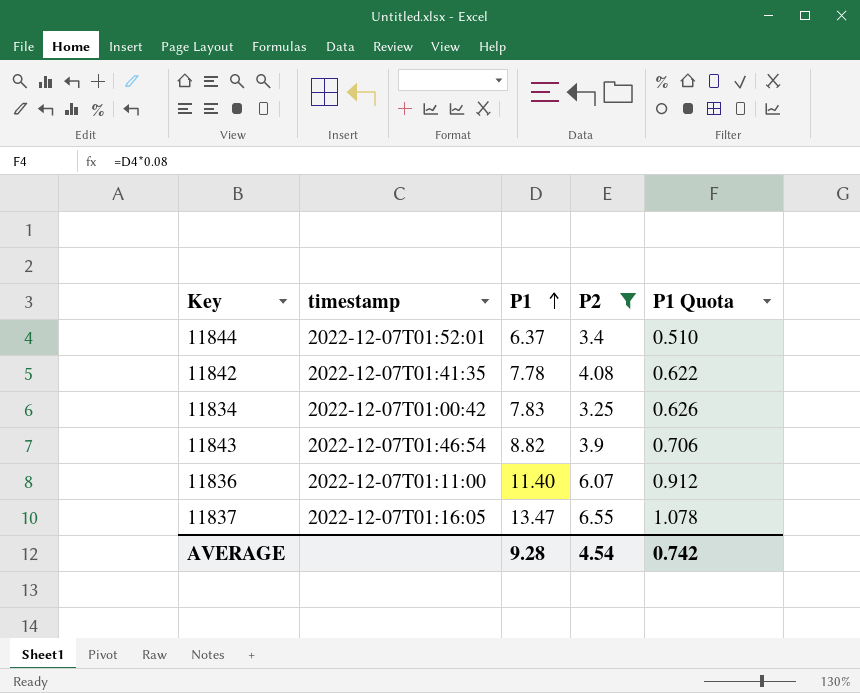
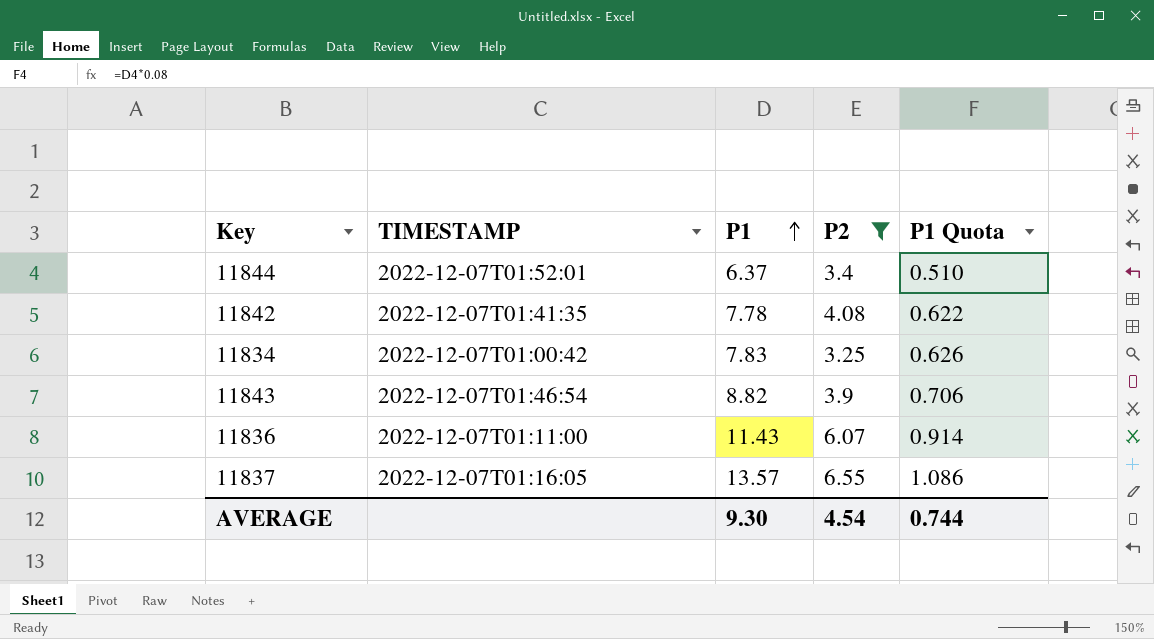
column name: timestamp -> TIMESTAMP
11836 | P1: 11.40 -> 11.43
11836 | P1 Quota: 0.912 -> 0.914
11837 | P1: 13.47 -> 13.57
11837 | P1 Quota: 1.078 -> 1.086
AVERAGE | P1: 9.28 -> 9.30
AVERAGE | P1 Quota: 0.742 -> 0.744

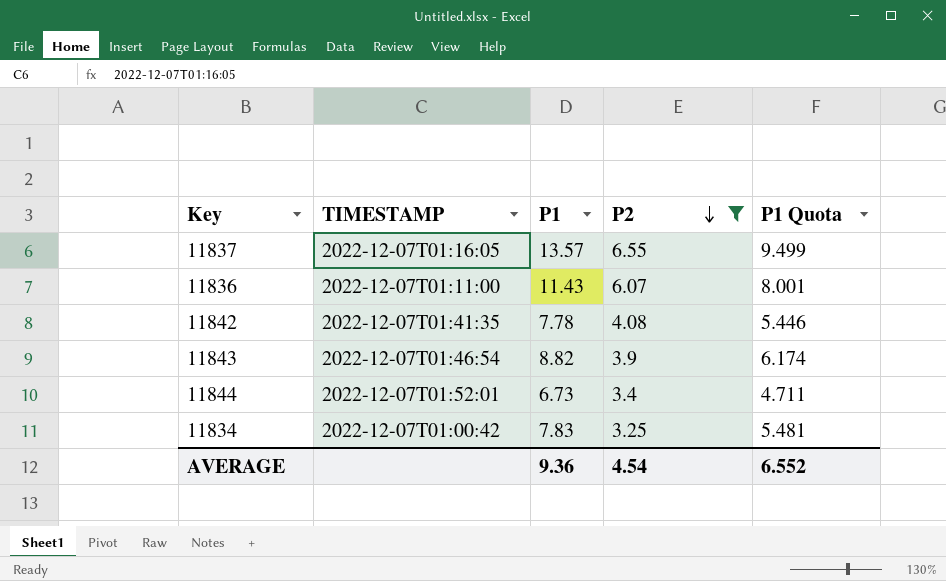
row order: P1 ascending -> P2 descending
column P1 Quota | formula: [P1] * 0.08 -> [P1] * 0.7
11844 | P1: 6.37 -> 6.73
AVERAGE | P1: 9.30 -> 9.36
AVERAGE | P1 Quota: 0.744 -> 6.552

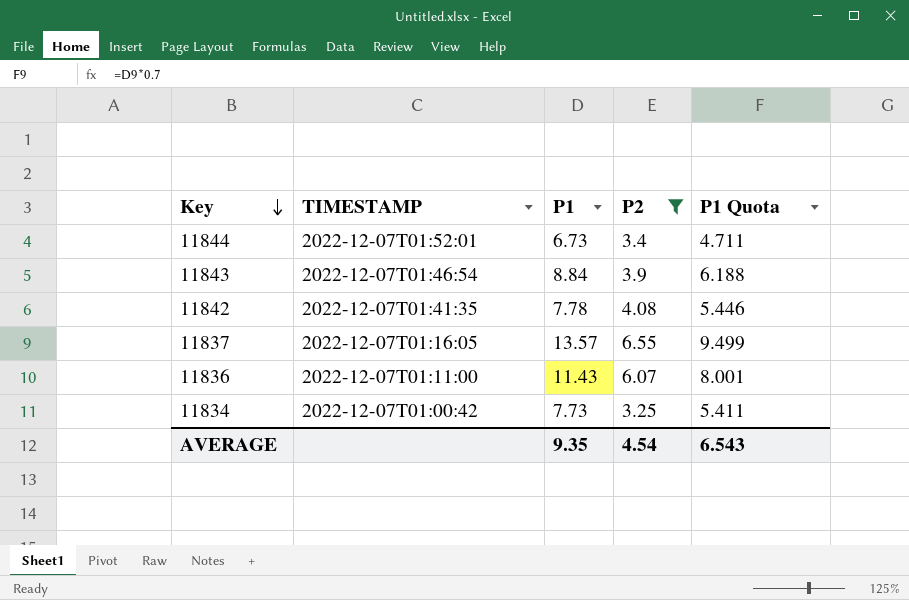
row order: P2 descending -> Key descending
11843 | P1: 8.82 -> 8.84
11843 | P1 Quota: 6.174 -> 6.188
11834 | P1: 7.83 -> 7.73
11834 | P1 Quota: 5.481 -> 5.411
AVERAGE | P1: 9.36 -> 9.35
AVERAGE | P1 Quota: 6.552 -> 6.543

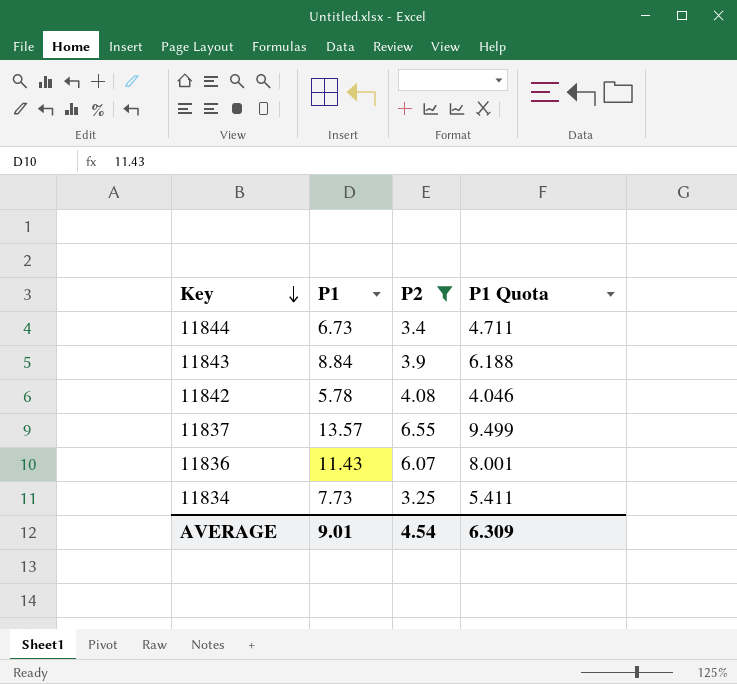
column TIMESTAMP | position: 2 -> none
11842 | P1: 7.78 -> 5.78
11842 | P1 Quota: 5.446 -> 4.046
AVERAGE | P1: 9.35 -> 9.01
AVERAGE | P1 Quota: 6.543 -> 6.309

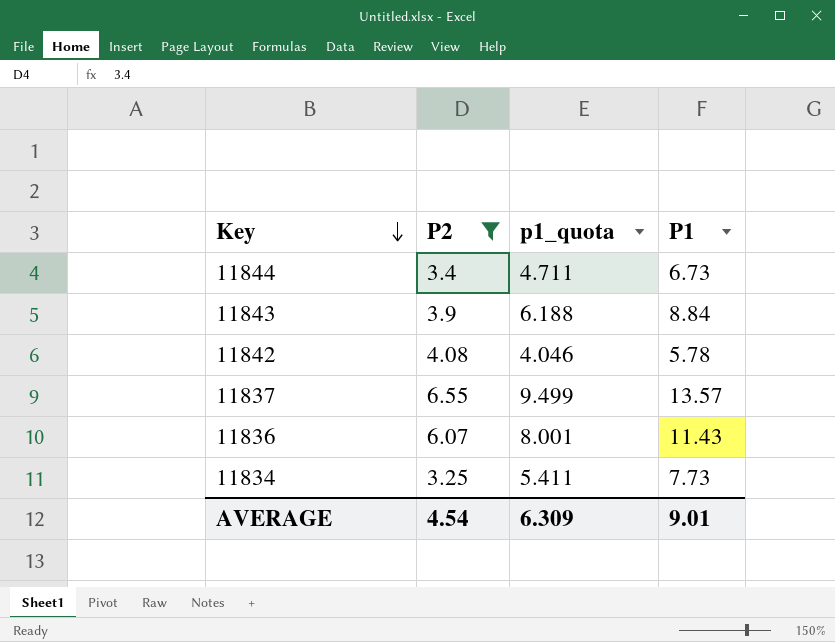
column name: P1 Quota -> p1_quota
column P1 | position: 2 -> 4

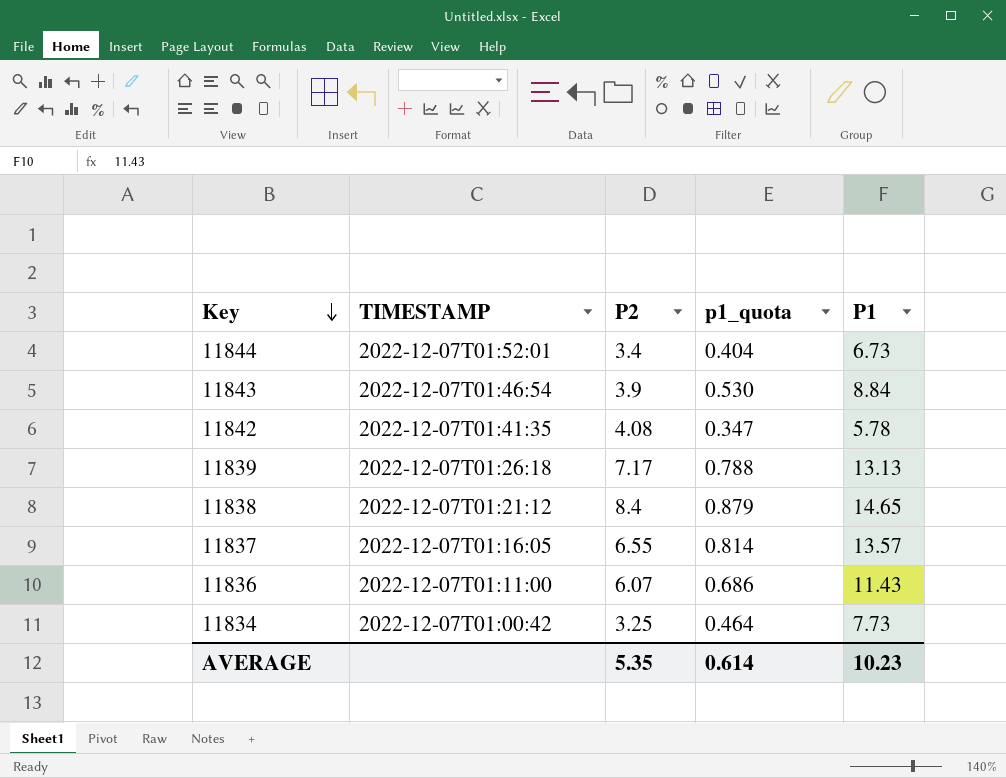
filter: P2 <= 6.55 -> none
column TIMESTAMP | position: none -> 2
column p1_quota | formula: [P1] * 0.7 -> [P1] * 0.06
AVERAGE | P2: 4.54 -> 5.35
AVERAGE | p1_quota: 6.309 -> 0.614
AVERAGE | P1: 9.01 -> 10.23

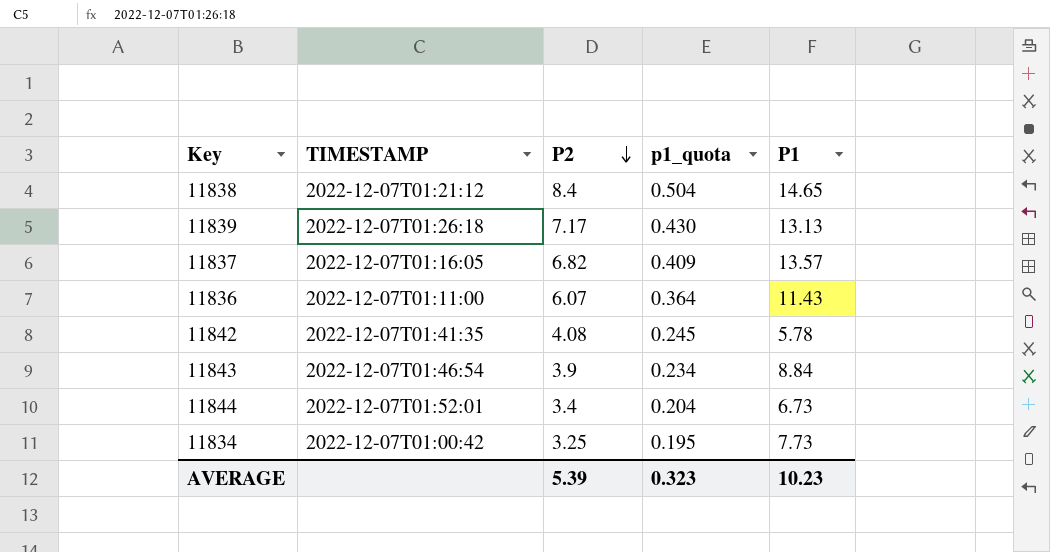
row order: Key descending -> P2 descending
column p1_quota | formula: [P1] * 0.06 -> [P2] * 0.06
11837 | P2: 6.55 -> 6.82
AVERAGE | P2: 5.35 -> 5.39
AVERAGE | p1_quota: 0.614 -> 0.323

